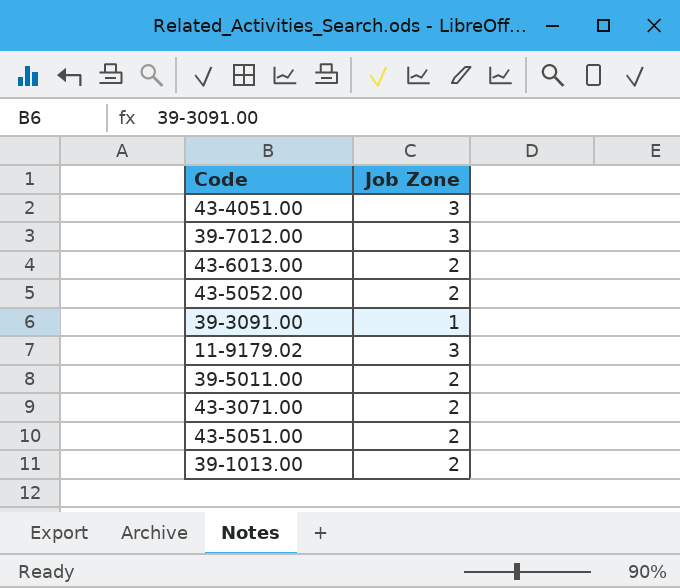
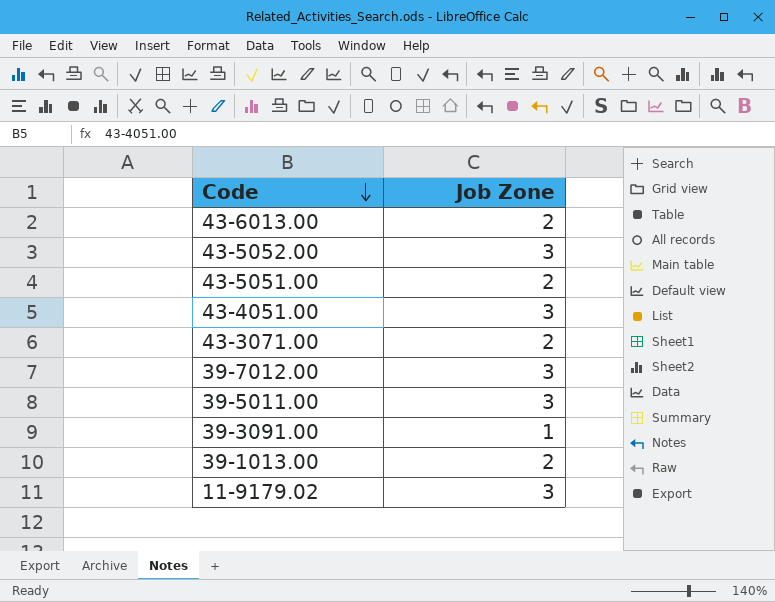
row order: none -> Code descending
43-5052.00 | Job Zone: 2 -> 3
39-5011.00 | Job Zone: 2 -> 3

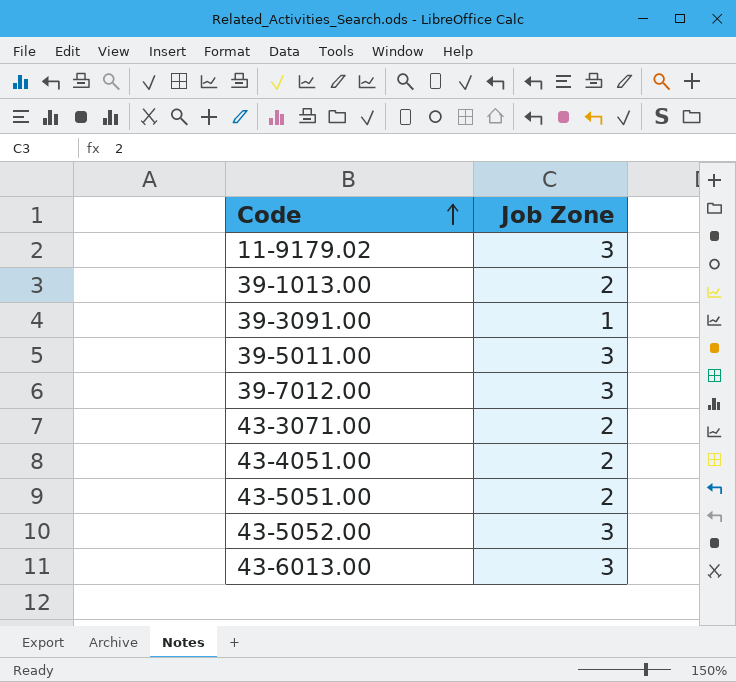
row order: Code descending -> Code ascending
43-4051.00 | Job Zone: 3 -> 2
43-6013.00 | Job Zone: 2 -> 3

